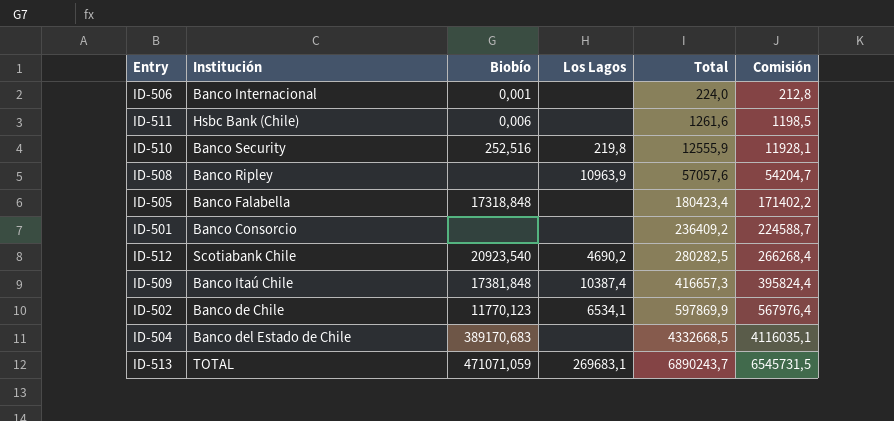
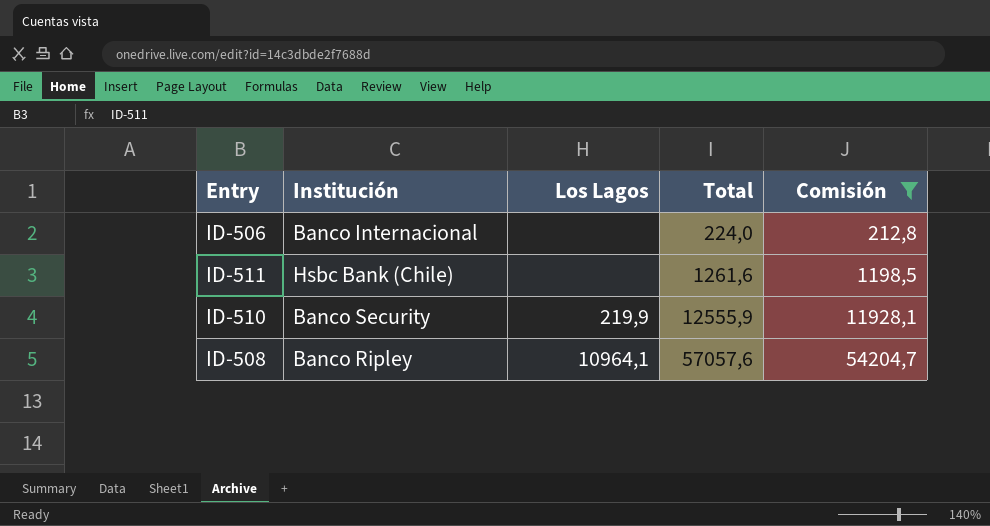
filter: none -> Comisión <= 54204,7
column Biobío | position: 3 -> none
ID-510 | Los Lagos: 219,8 -> 219,9
ID-508 | Los Lagos: 10963,9 -> 10964,1

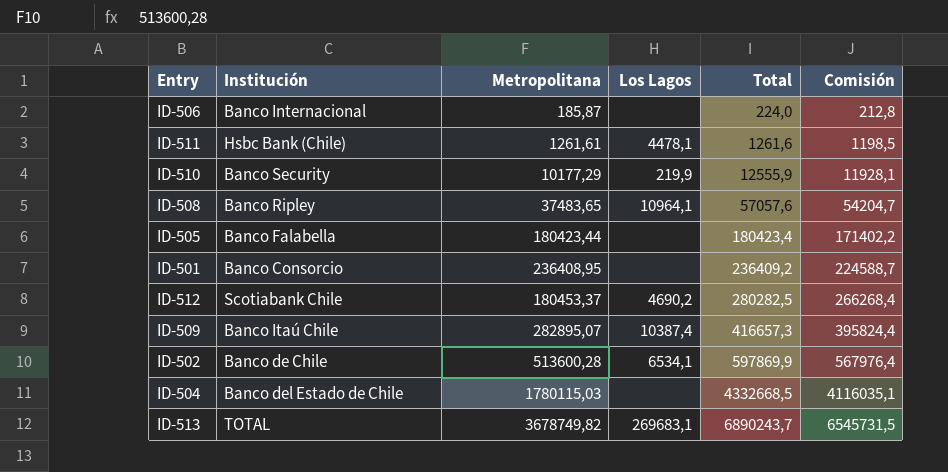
filter: Comisión <= 54204,7 -> none
column Metropolitana | position: none -> 3
ID-511 | Los Lagos: none -> 4478,1

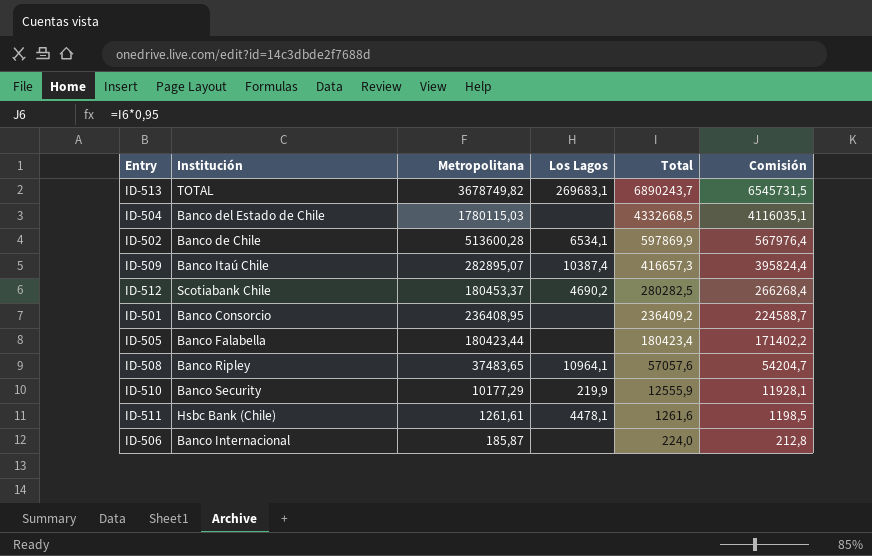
row order: Total ascending -> Total descending

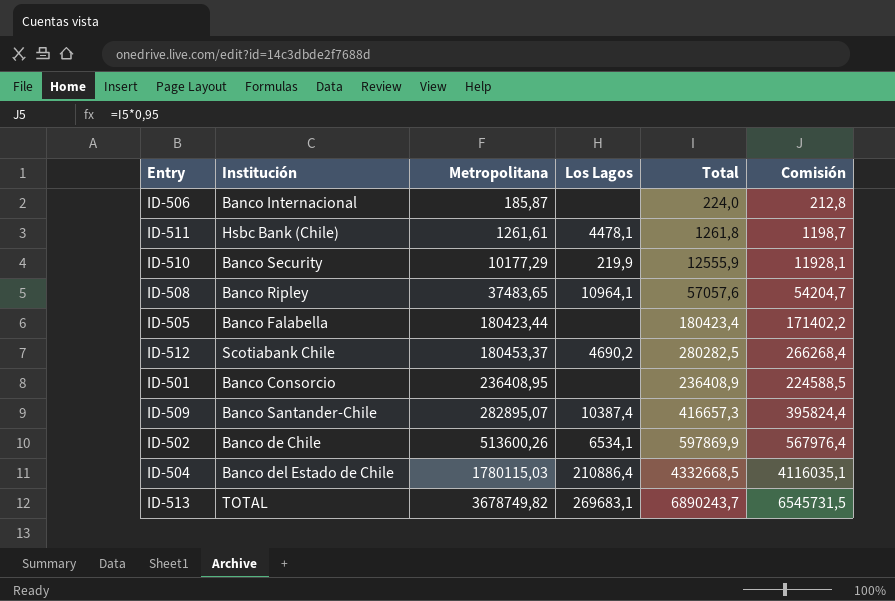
row order: Total descending -> Metropolitana ascending
ID-511 | Total: 1261,6 -> 1261,8
ID-511 | Comisión: 1198,5 -> 1198,7
ID-501 | Total: 236409,2 -> 236408,9
ID-501 | Comisión: 224588,7 -> 224588,5
ID-509 | Institución: Banco Itaú Chile -> Banco Santander-Chile
ID-502 | Metropolitana: 513600,28 -> 513600,26
ID-504 | Los Lagos: none -> 210886,4

